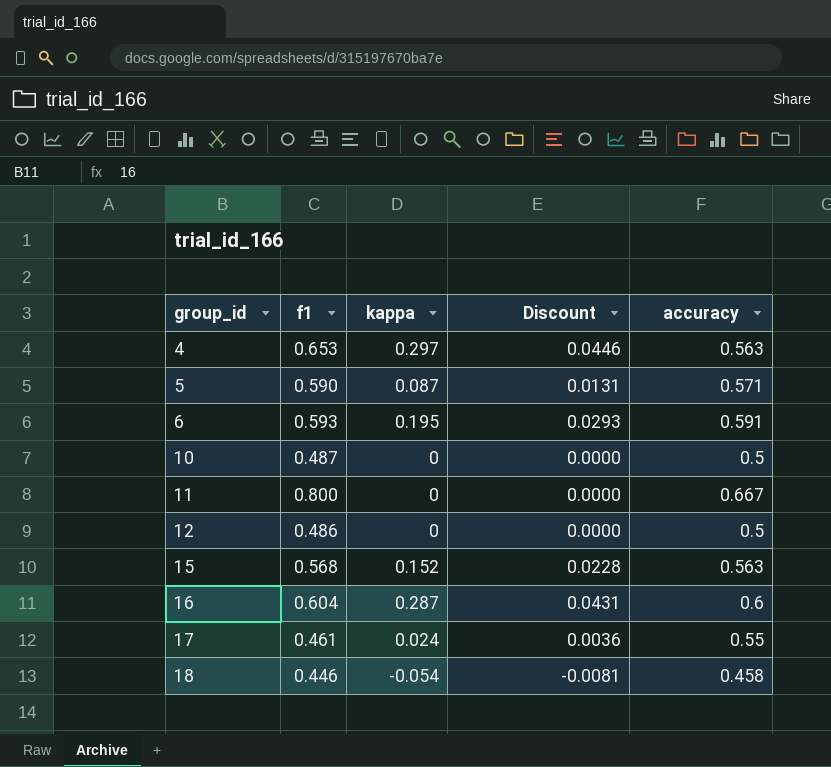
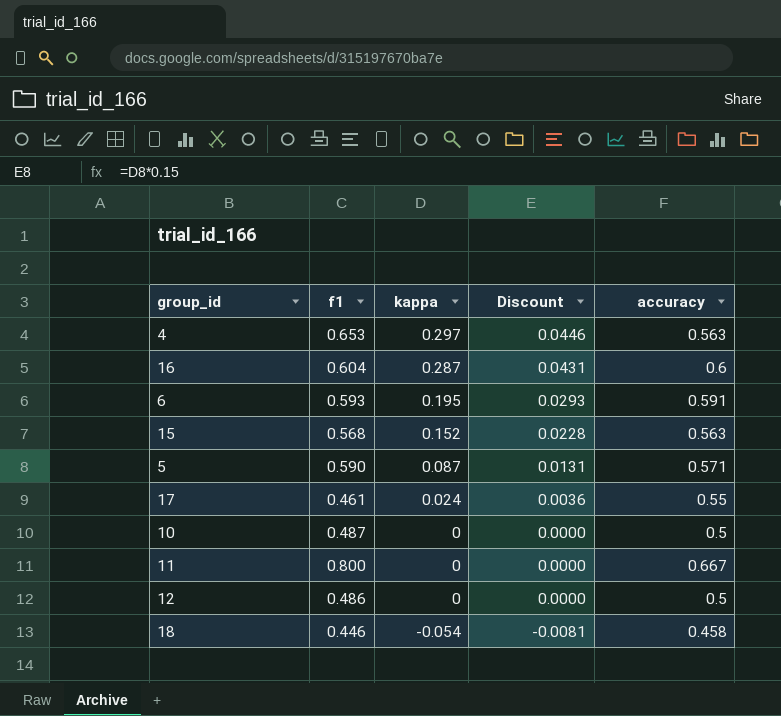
row order: group_id ascending -> kappa descending

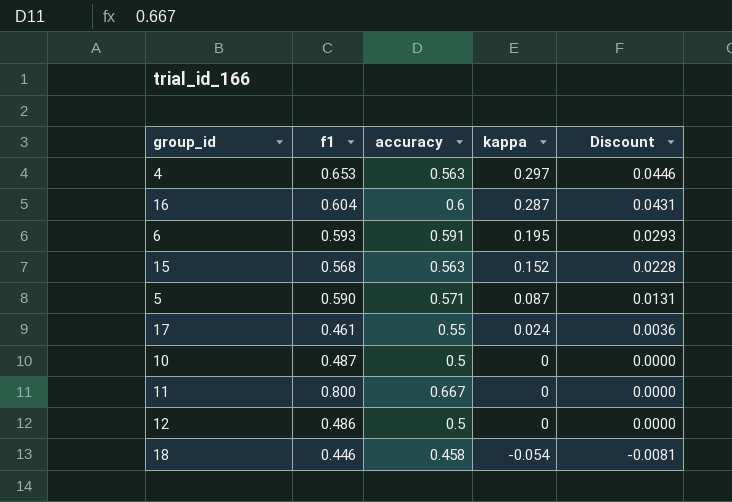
column accuracy | position: 5 -> 3

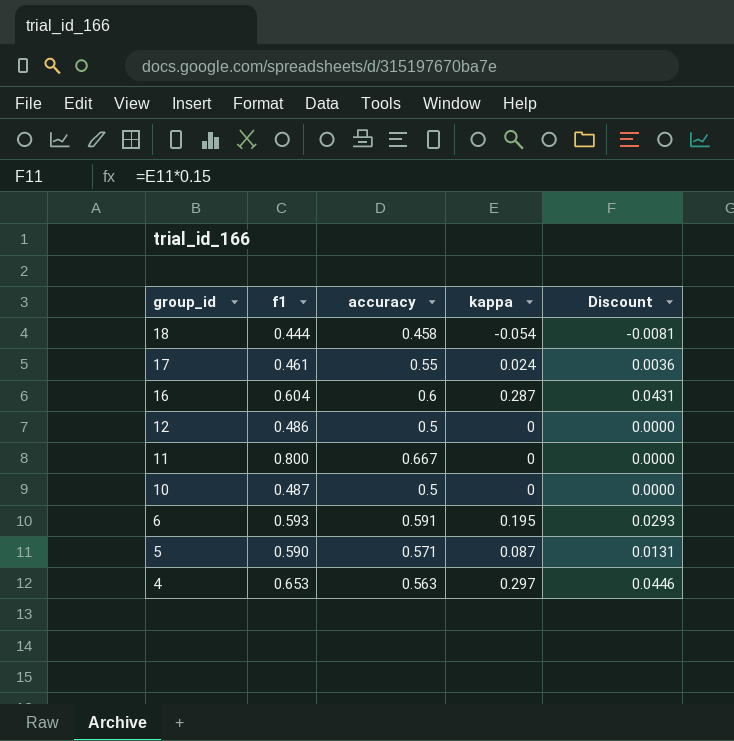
row order: kappa descending -> group_id descending
row 15: 0.568 | 0.563 | 0.152 | 0.0228 -> none
18 | f1: 0.446 -> 0.444

